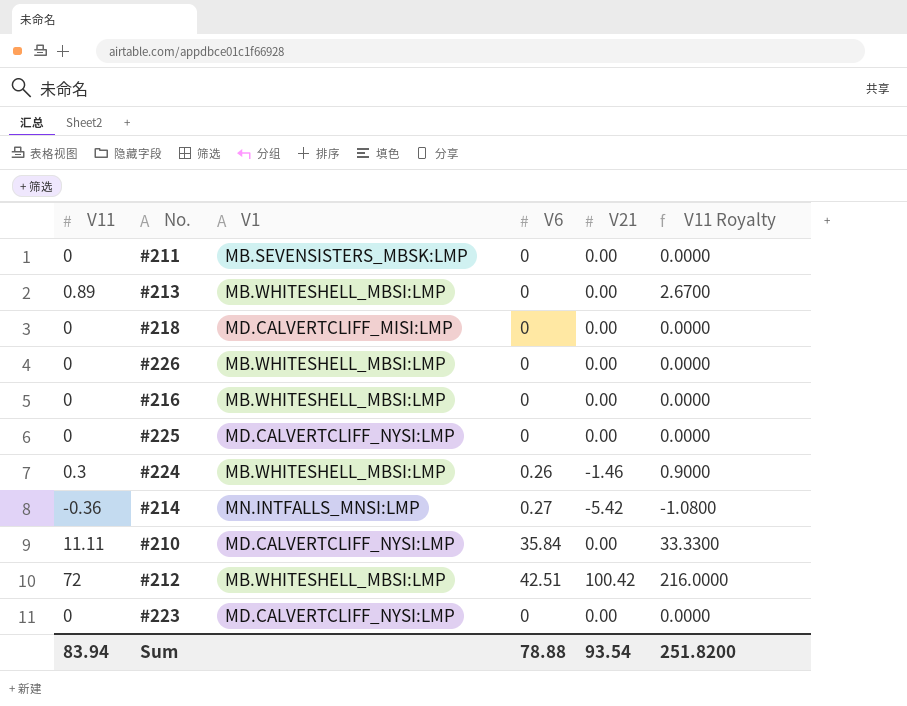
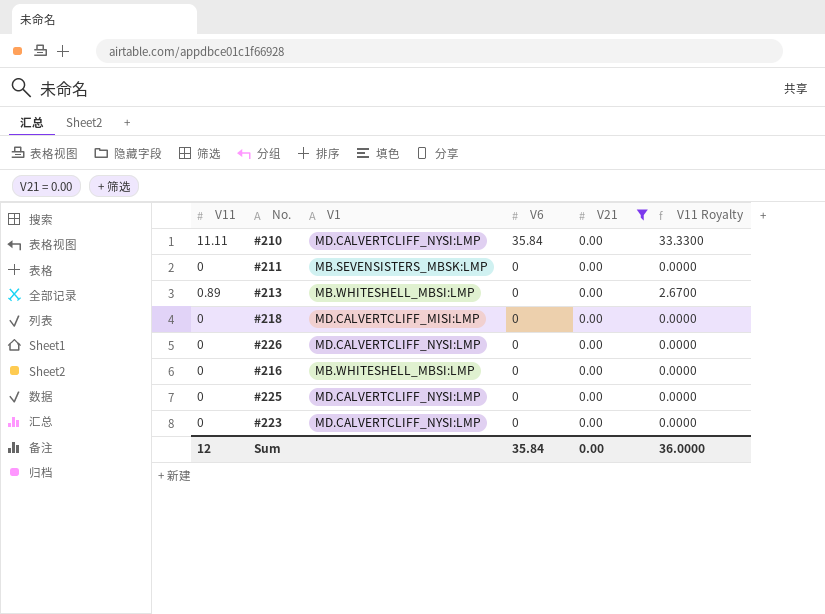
filter: none -> V21 = 0.00
row order: none -> V6 descending
#226 | V1: MB.WHITESHELL_MBSI:LMP -> MD.CALVERTCLIFF_NYSI:LMP
Sum | V11: 83.94 -> 12
Sum | V6: 78.88 -> 35.84
Sum | V21: 93.54 -> 0.00
Sum | V11 Royalty: 251.8200 -> 36.0000

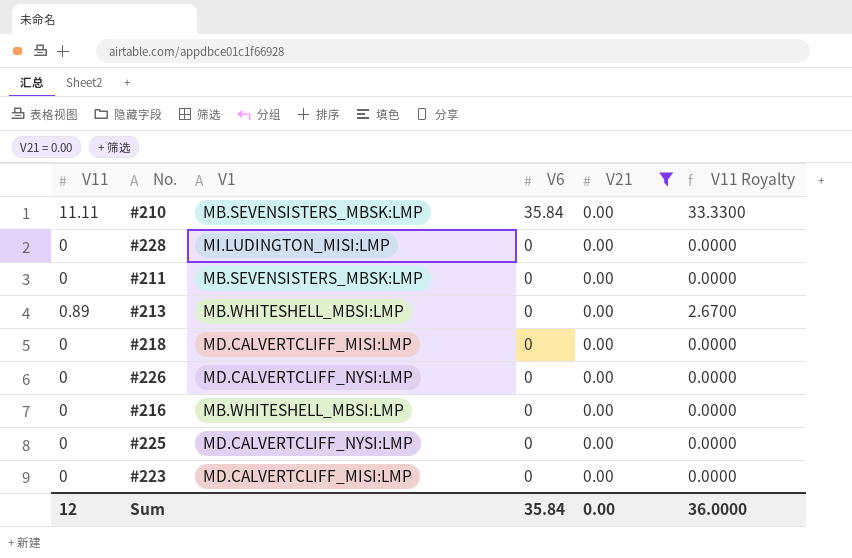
#210 | V1: MD.CALVERTCLIFF_NYSI:LMP -> MB.SEVENSISTERS_MBSK:LMP
row #228: none -> 0 | MI.LUDINGTON_MISI:LMP | 0 | 0.00 | 0.0000
#223 | V1: MD.CALVERTCLIFF_NYSI:LMP -> MD.CALVERTCLIFF_MISI:LMP

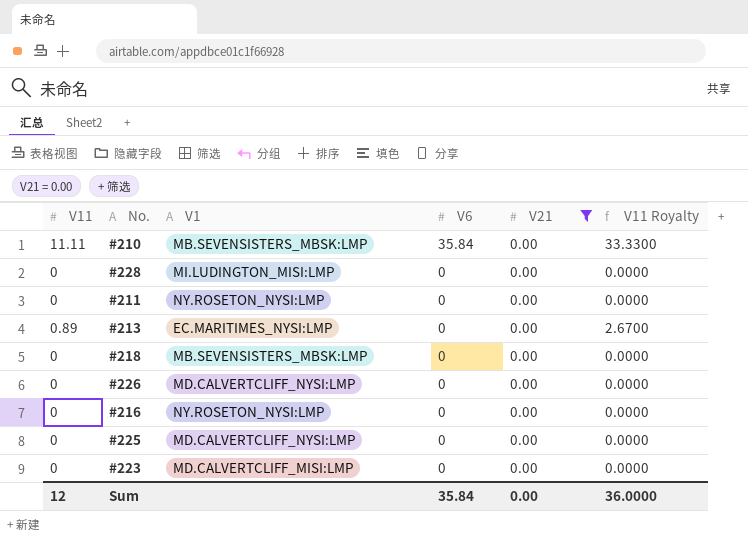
#211 | V1: MB.SEVENSISTERS_MBSK:LMP -> NY.ROSETON_NYSI:LMP
#213 | V1: MB.WHITESHELL_MBSI:LMP -> EC.MARITIMES_NYSI:LMP
#218 | V1: MD.CALVERTCLIFF_MISI:LMP -> MB.SEVENSISTERS_MBSK:LMP
#216 | V1: MB.WHITESHELL_MBSI:LMP -> NY.ROSETON_NYSI:LMP

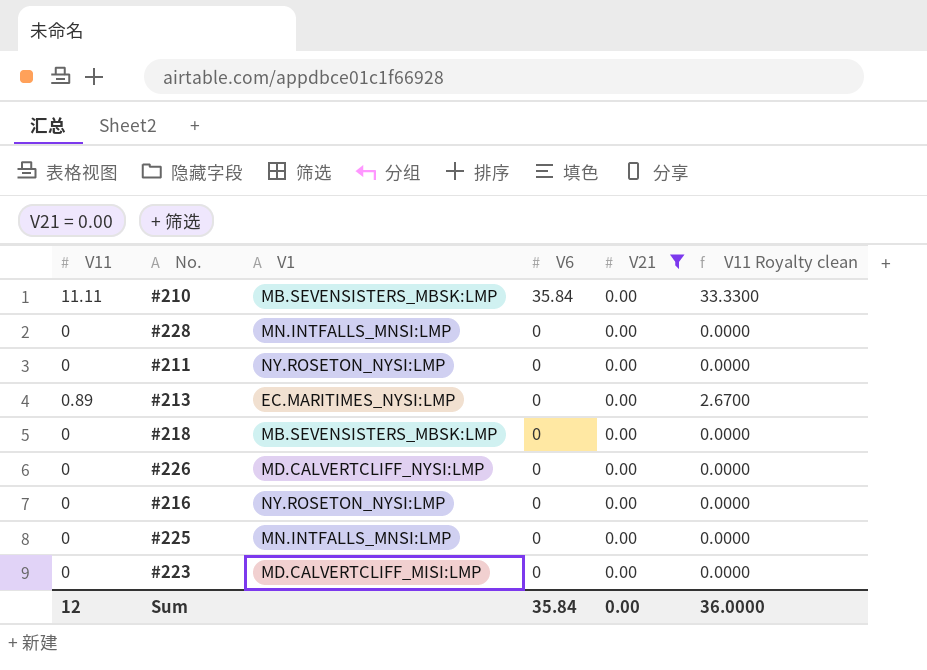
column name: V11 Royalty -> V11 Royalty clean
#228 | V1: MI.LUDINGTON_MISI:LMP -> MN.INTFALLS_MNSI:LMP
#225 | V1: MD.CALVERTCLIFF_NYSI:LMP -> MN.INTFALLS_MNSI:LMP

